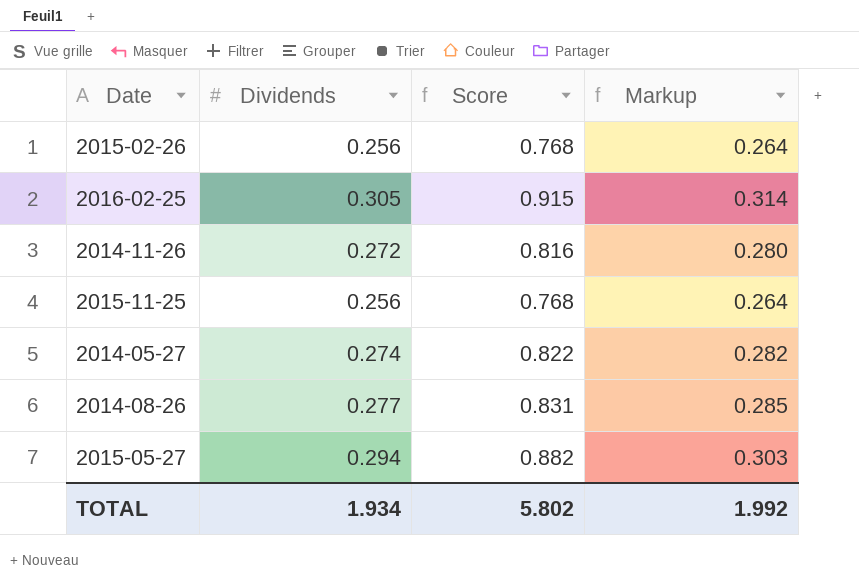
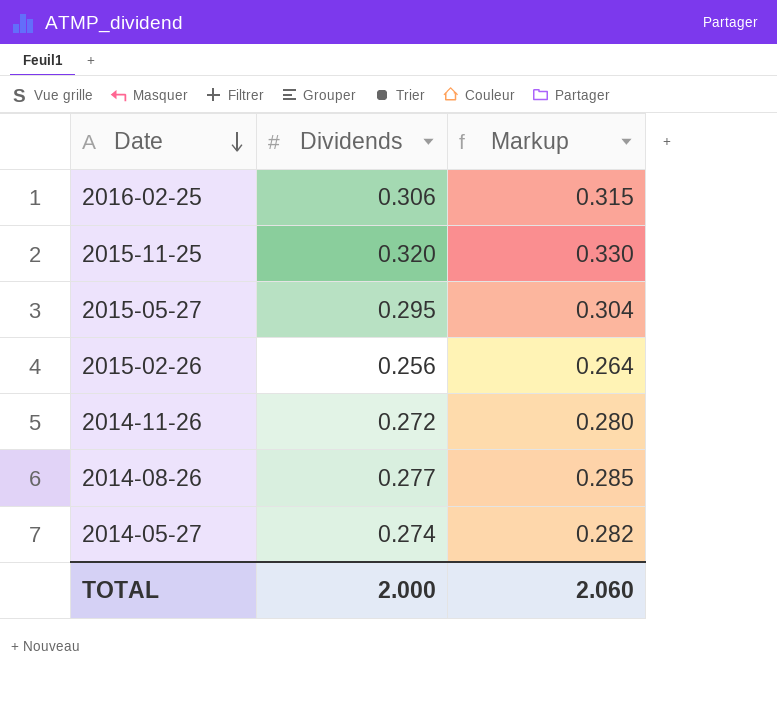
row order: none -> Date descending
column Score | formula: [Dividends] * 3 -> none
2016-02-25 | Dividends: 0.305 -> 0.306
2016-02-25 | Markup: 0.314 -> 0.315
2015-11-25 | Dividends: 0.256 -> 0.320
2015-11-25 | Markup: 0.264 -> 0.330
2015-05-27 | Dividends: 0.294 -> 0.295
2015-05-27 | Markup: 0.303 -> 0.304
TOTAL | Dividends: 1.934 -> 2.000
TOTAL | Markup: 1.992 -> 2.060

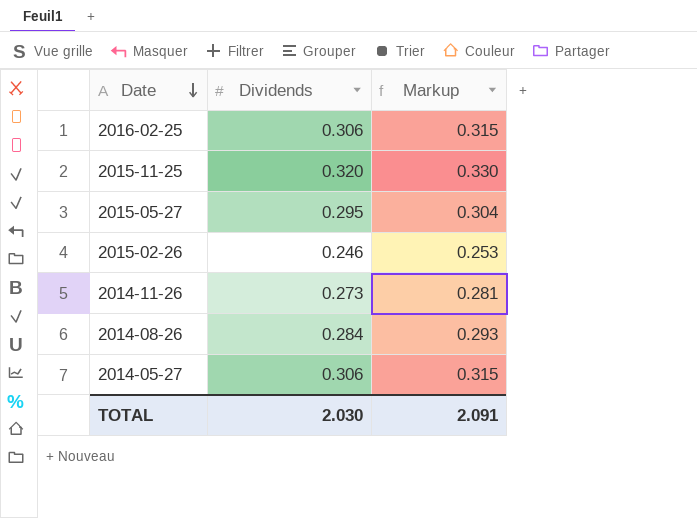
2015-02-26 | Dividends: 0.256 -> 0.246
2015-02-26 | Markup: 0.264 -> 0.253
2014-11-26 | Dividends: 0.272 -> 0.273
2014-11-26 | Markup: 0.280 -> 0.281
2014-08-26 | Dividends: 0.277 -> 0.284
2014-08-26 | Markup: 0.285 -> 0.293
2014-05-27 | Dividends: 0.274 -> 0.306
2014-05-27 | Markup: 0.282 -> 0.315
TOTAL | Dividends: 2.000 -> 2.030
TOTAL | Markup: 2.060 -> 2.091

